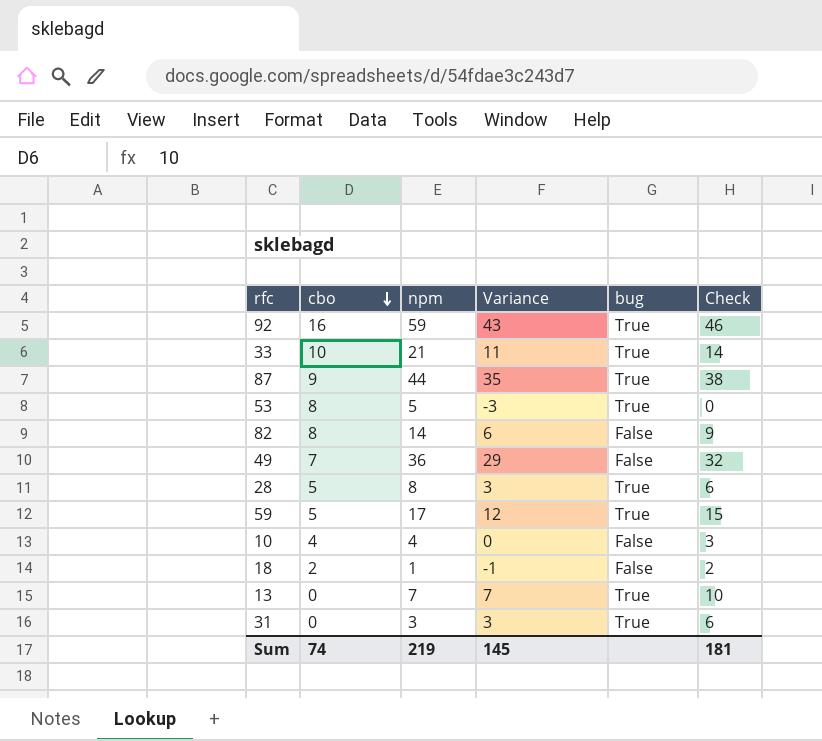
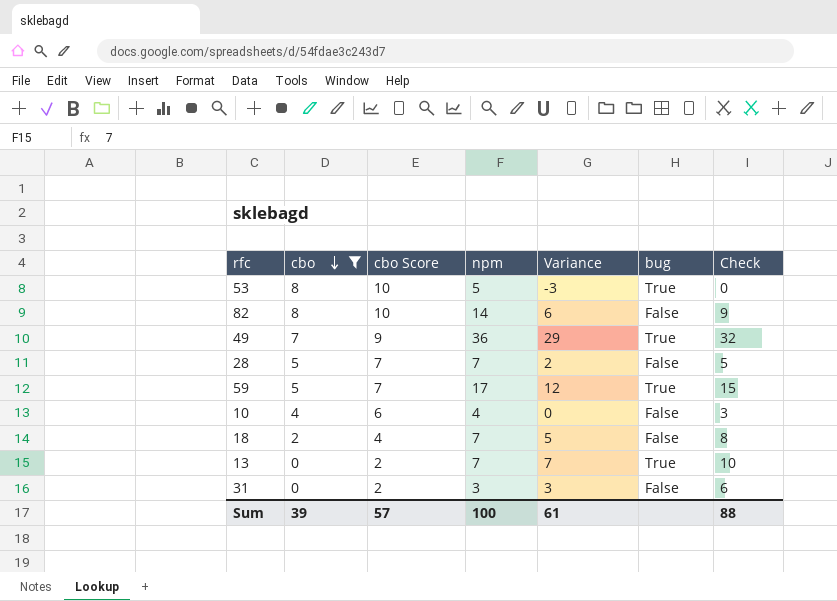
filter: none -> cbo <= 8
column cbo Score | formula: none -> [cbo] + 2
49 | bug: False -> True
28 | npm: 8 -> 7
28 | Variance: 3 -> 2
28 | bug: True -> False
28 | Check: 6 -> 5
18 | npm: 1 -> 7
18 | Variance: -1 -> 5
18 | Check: 2 -> 8
31 | bug: True -> False
Sum | cbo: 74 -> 39
Sum | npm: 219 -> 100
Sum | Variance: 145 -> 61
Sum | Check: 181 -> 88

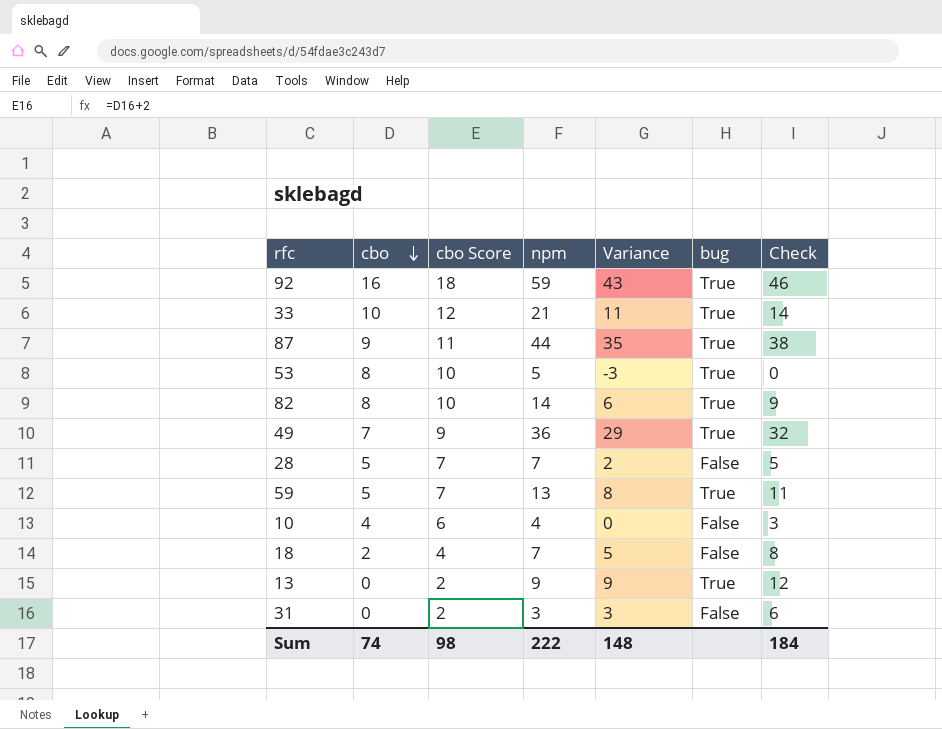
filter: cbo <= 8 -> none
82 | bug: False -> True
59 | npm: 17 -> 13
59 | Variance: 12 -> 8
59 | Check: 15 -> 11
13 | npm: 7 -> 9
13 | Variance: 7 -> 9
13 | Check: 10 -> 12
Sum | cbo: 39 -> 74
Sum | cbo Score: 57 -> 98
Sum | npm: 100 -> 222
Sum | Variance: 61 -> 148
Sum | Check: 88 -> 184

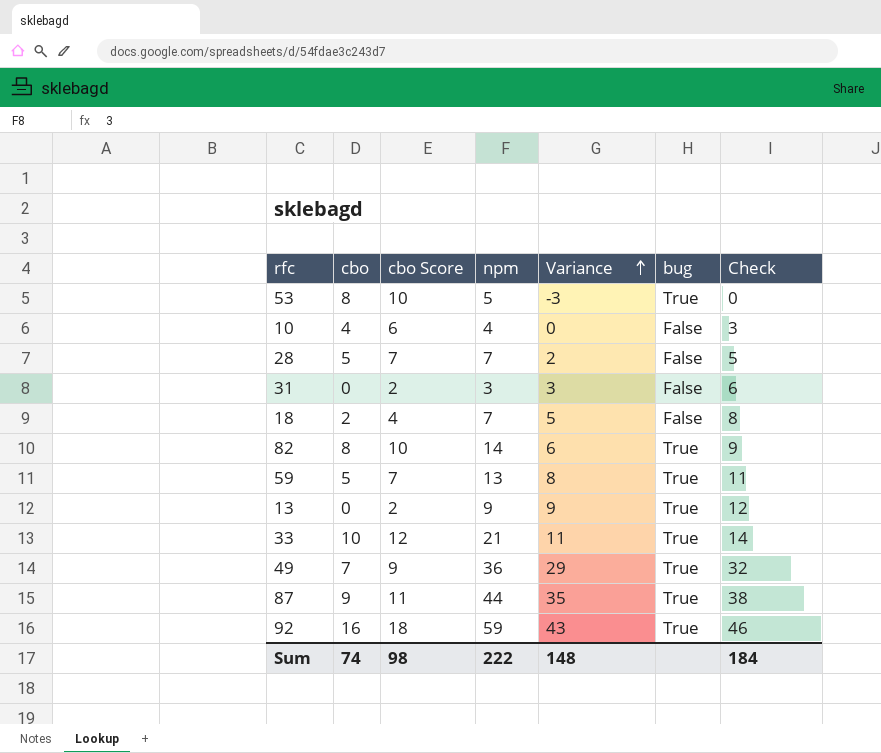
row order: cbo descending -> Variance ascending

